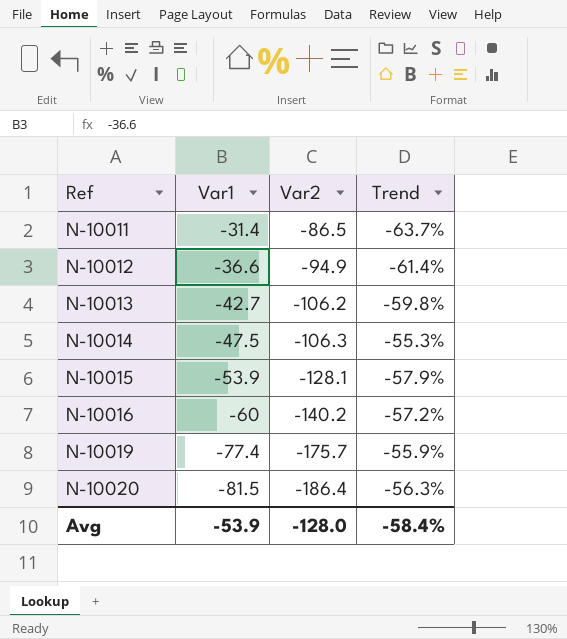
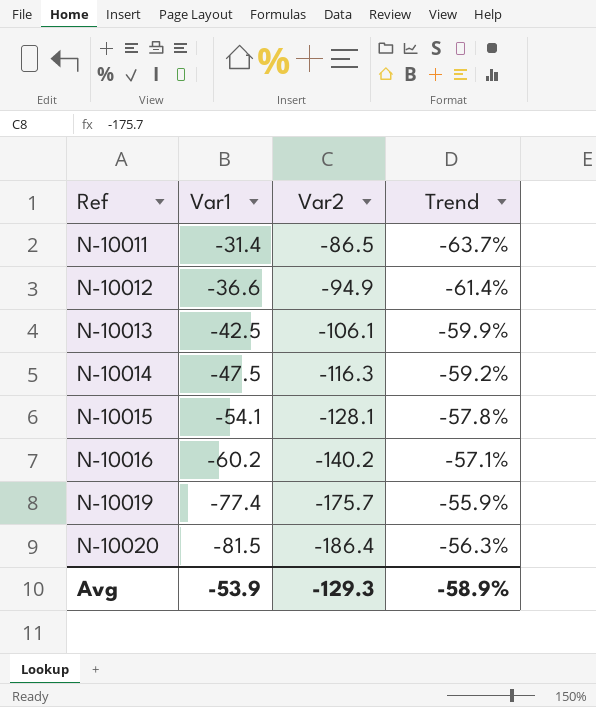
N-10013 | Var1: -42.7 -> -42.5
N-10013 | Var2: -106.2 -> -106.1
N-10013 | Trend: -59.8% -> -59.9%
N-10014 | Var2: -106.3 -> -116.3
N-10014 | Trend: -55.3% -> -59.2%
N-10015 | Var1: -53.9 -> -54.1
N-10015 | Trend: -57.9% -> -57.8%
N-10016 | Var1: -60 -> -60.2
N-10016 | Trend: -57.2% -> -57.1%
Avg | Var2: -128.0 -> -129.3
Avg | Trend: -58.4% -> -58.9%

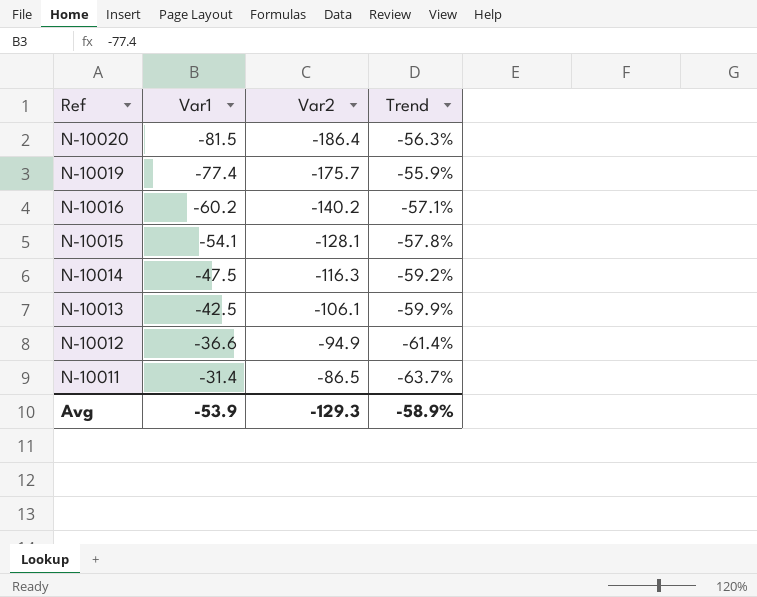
row order: Ref ascending -> Ref descending

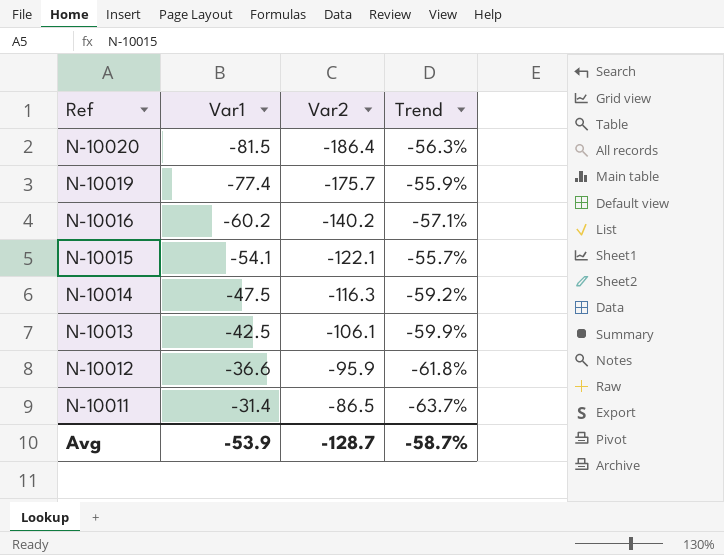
N-10015 | Var2: -128.1 -> -122.1
N-10015 | Trend: -57.8% -> -55.7%
N-10012 | Var2: -94.9 -> -95.9
N-10012 | Trend: -61.4% -> -61.8%
Avg | Var2: -129.3 -> -128.7
Avg | Trend: -58.9% -> -58.7%

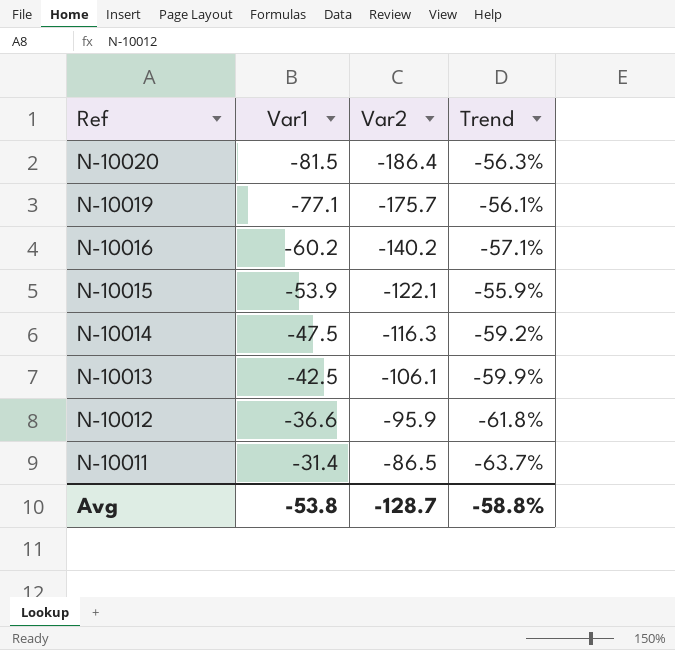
N-10019 | Var1: -77.4 -> -77.1
N-10019 | Trend: -55.9% -> -56.1%
N-10015 | Var1: -54.1 -> -53.9
N-10015 | Trend: -55.7% -> -55.9%
Avg | Var1: -53.9 -> -53.8
Avg | Trend: -58.7% -> -58.8%

